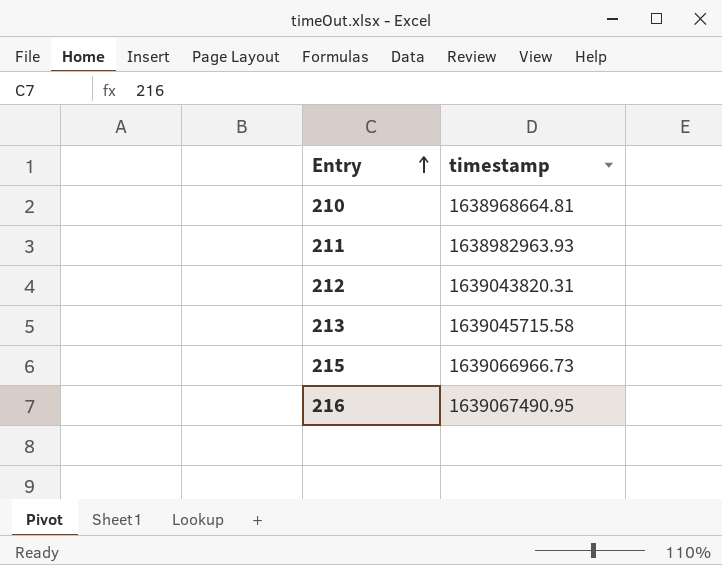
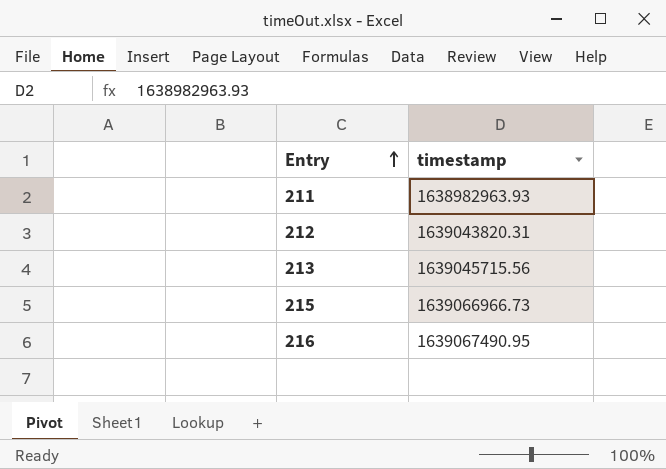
row 210: 1638968664.81 -> none
213 | timestamp: 1639045715.58 -> 1639045715.56

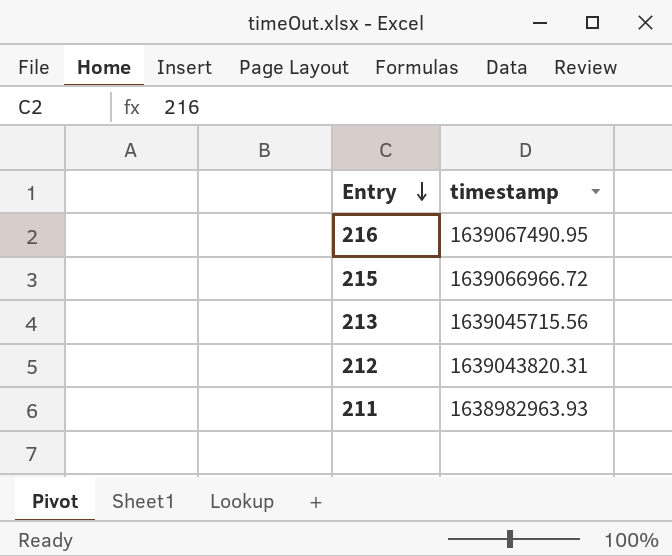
row order: Entry ascending -> Entry descending
215 | timestamp: 1639066966.73 -> 1639066966.72

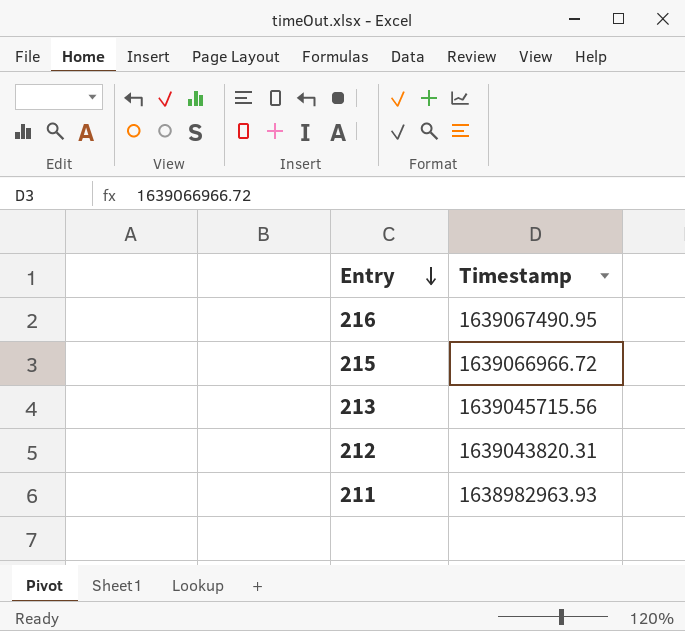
column name: timestamp -> Timestamp

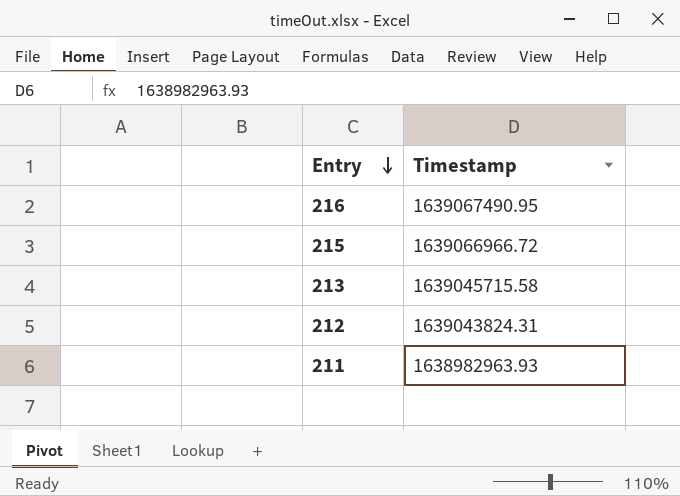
213 | Timestamp: 1639045715.56 -> 1639045715.58
212 | Timestamp: 1639043820.31 -> 1639043824.31

